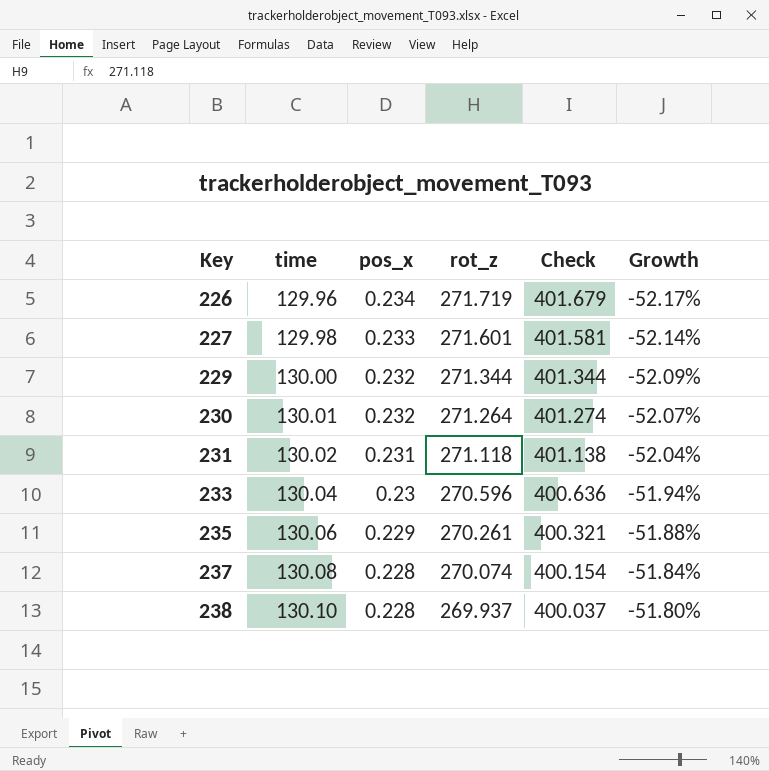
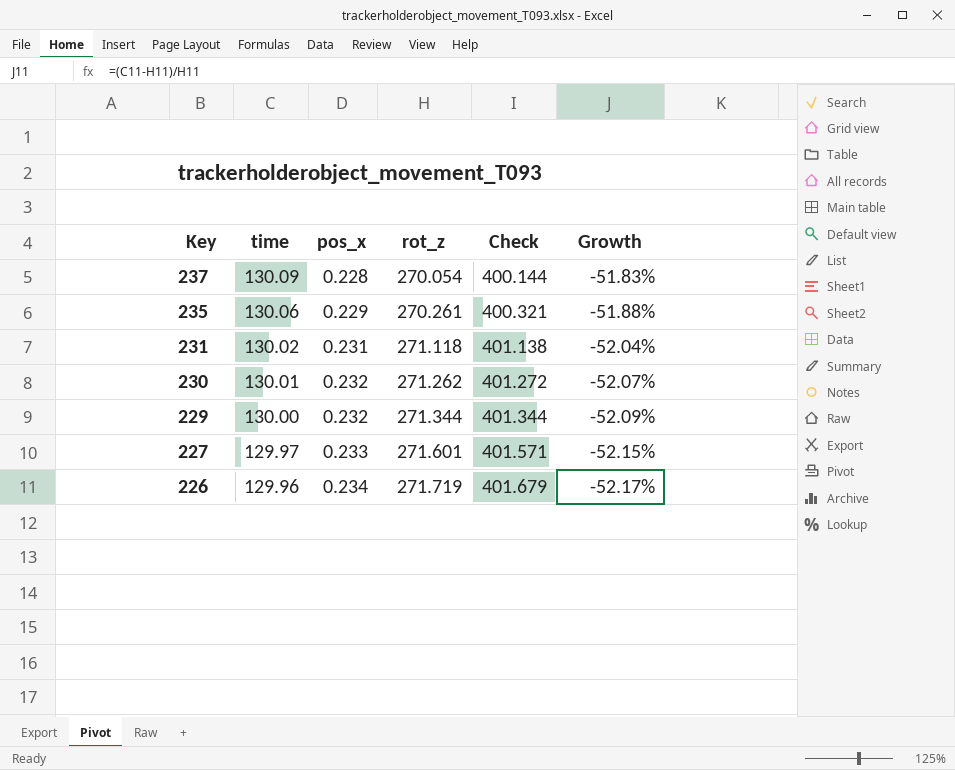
row order: Key ascending -> Key descending
row 233: 130.04 | 0.23 | 270.596 | 400.636 | -51.94% -> none
row 238: 130.10 | 0.228 | 269.937 | 400.037 | -51.80% -> none
237 | time: 130.08 -> 130.09
237 | rot_z: 270.074 -> 270.054
237 | Check: 400.154 -> 400.144
237 | Growth: -51.84% -> -51.83%
230 | rot_z: 271.264 -> 271.262
230 | Check: 401.274 -> 401.272
227 | time: 129.98 -> 129.97
227 | Check: 401.581 -> 401.571
227 | Growth: -52.14% -> -52.15%

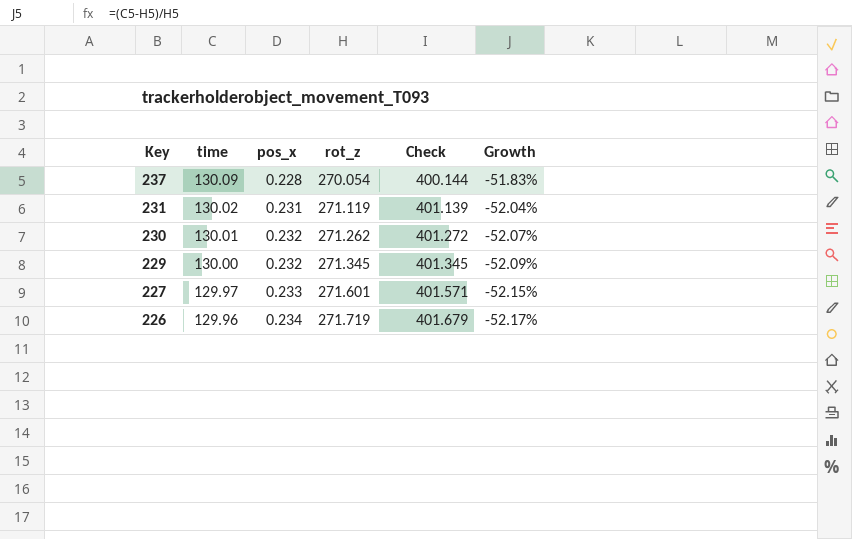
row 235: 130.06 | 0.229 | 270.261 | 400.321 | -51.88% -> none
231 | rot_z: 271.118 -> 271.119
231 | Check: 401.138 -> 401.139
229 | rot_z: 271.344 -> 271.345
229 | Check: 401.344 -> 401.345

